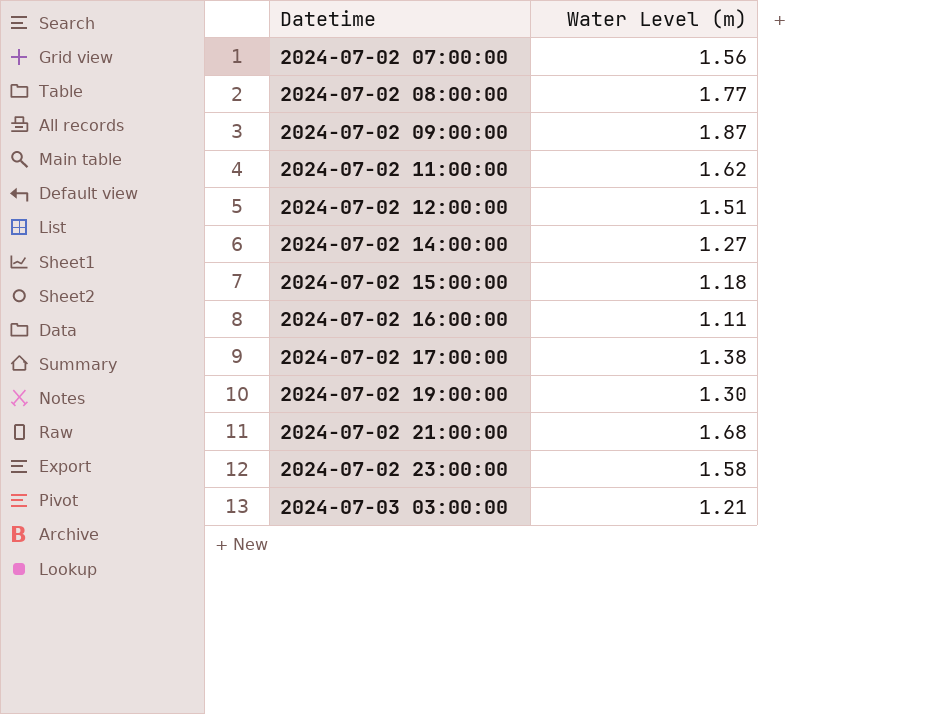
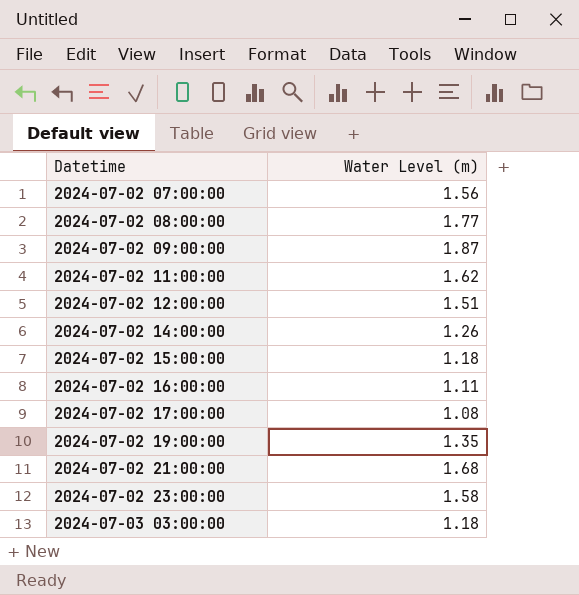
2024-07-02 14:00:00 | Water Level (m): 1.27 -> 1.26
2024-07-02 17:00:00 | Water Level (m): 1.38 -> 1.08
2024-07-02 19:00:00 | Water Level (m): 1.30 -> 1.35
2024-07-03 03:00:00 | Water Level (m): 1.21 -> 1.18

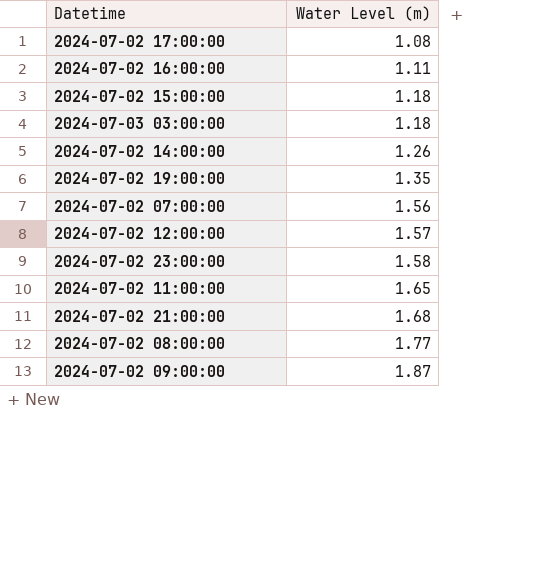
row order: Datetime ascending -> Water Level (m) ascending
2024-07-02 12:00:00 | Water Level (m): 1.51 -> 1.57
2024-07-02 11:00:00 | Water Level (m): 1.62 -> 1.65

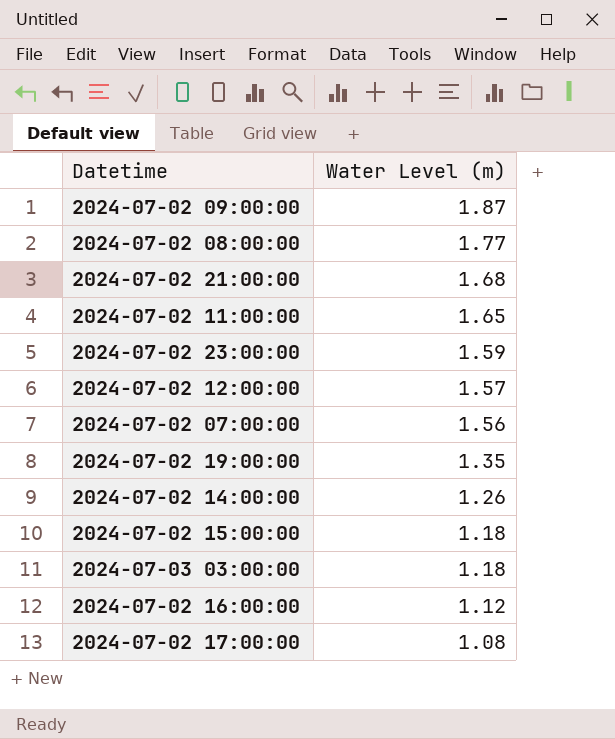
row order: Water Level (m) ascending -> Water Level (m) descending
2024-07-02 23:00:00 | Water Level (m): 1.58 -> 1.59
2024-07-02 16:00:00 | Water Level (m): 1.11 -> 1.12

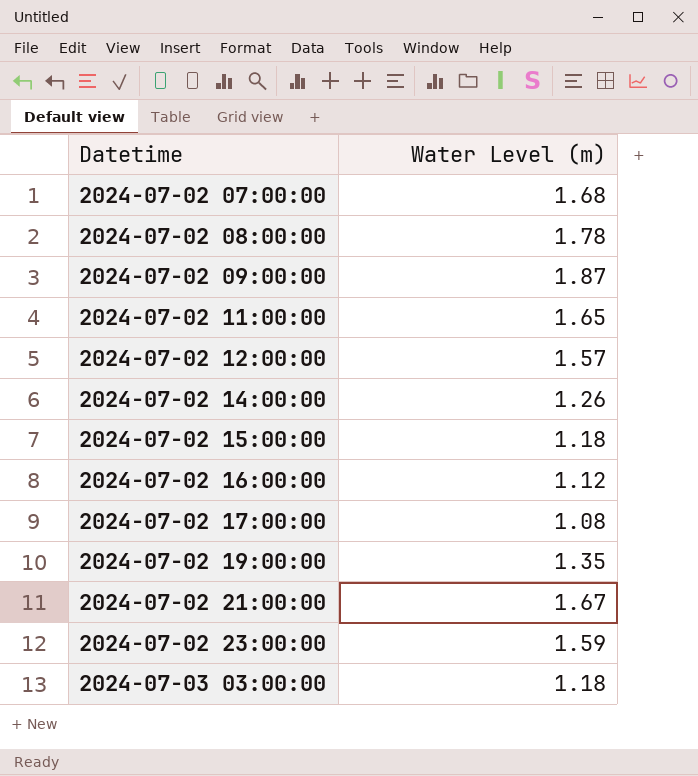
row order: Water Level (m) descending -> Datetime ascending
2024-07-02 07:00:00 | Water Level (m): 1.56 -> 1.68
2024-07-02 08:00:00 | Water Level (m): 1.77 -> 1.78
2024-07-02 21:00:00 | Water Level (m): 1.68 -> 1.67

